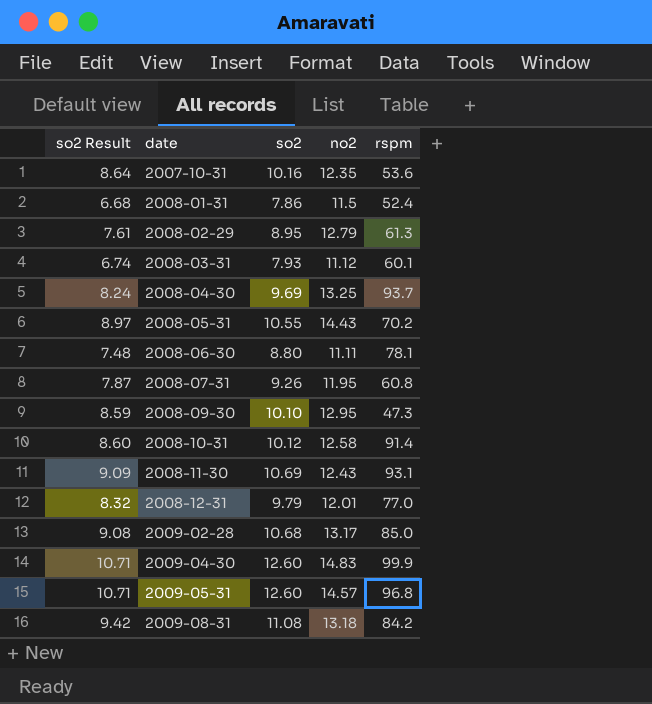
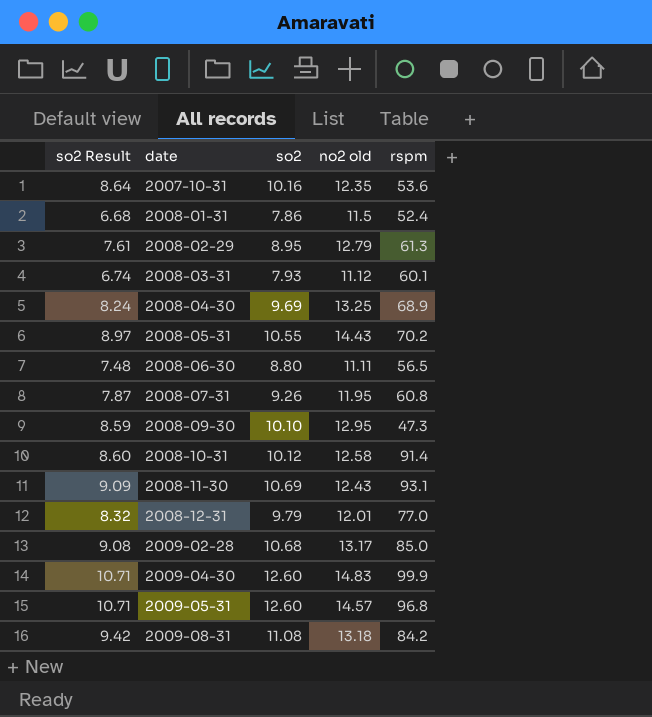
column name: no2 -> no2 old
2008-04-30 | rspm: 93.7 -> 68.9
2008-06-30 | rspm: 78.1 -> 56.5

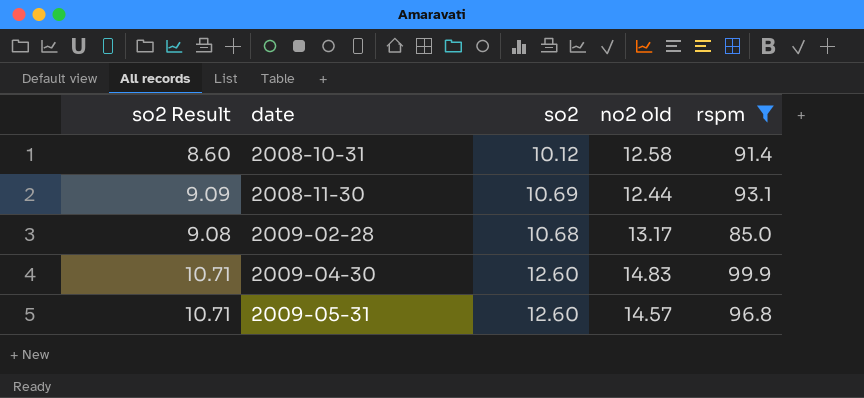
filter: none -> rspm >= 85.0
2008-11-30 | no2 old: 12.43 -> 12.44

